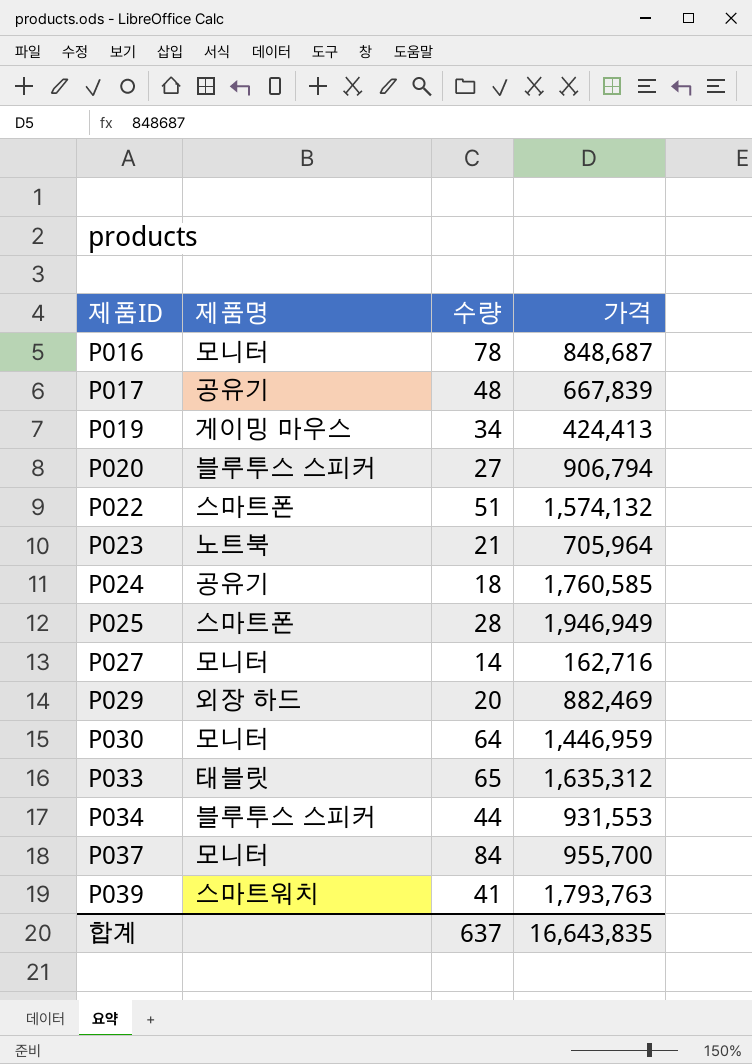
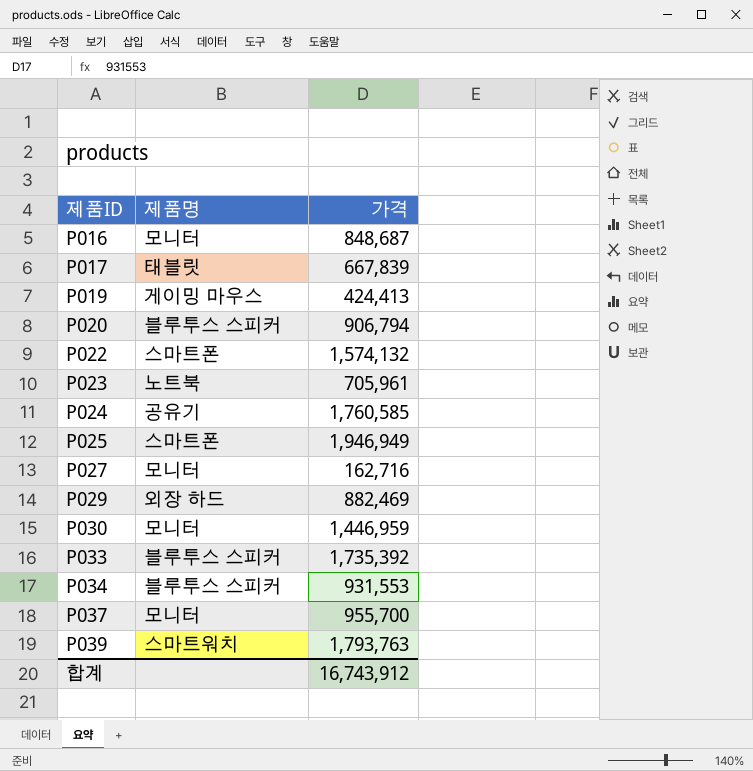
column 수량 | position: 3 -> none
P017 | 제품명: 공유기 -> 태블릿
P023 | 가격: 705,964 -> 705,961
P033 | 제품명: 태블릿 -> 블루투스 스피커
P033 | 가격: 1,635,312 -> 1,735,392
합계 | 가격: 16,643,835 -> 16,743,912

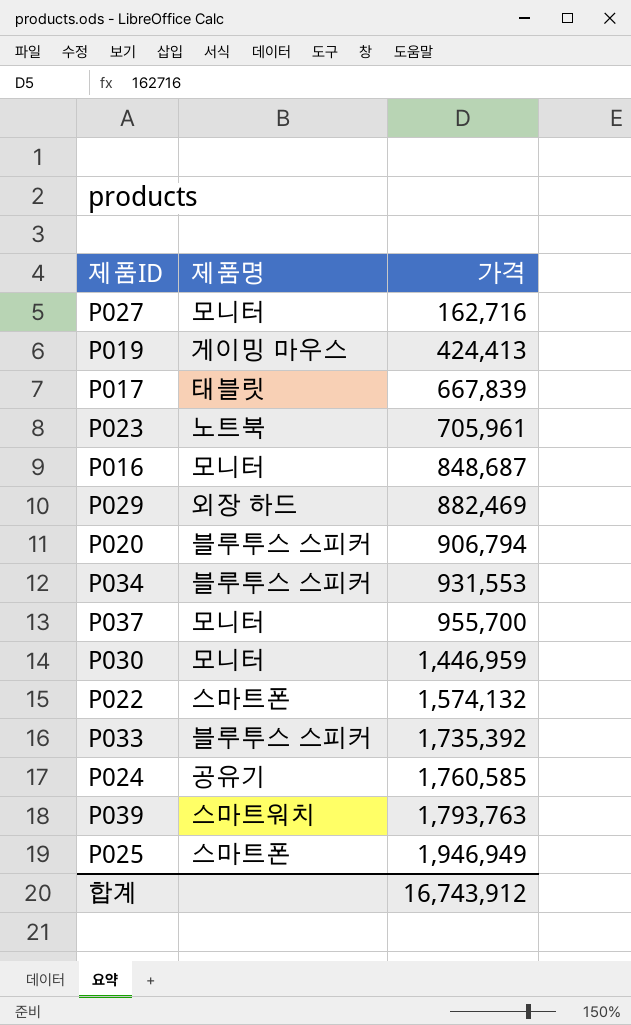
row order: 제품ID ascending -> 가격 ascending

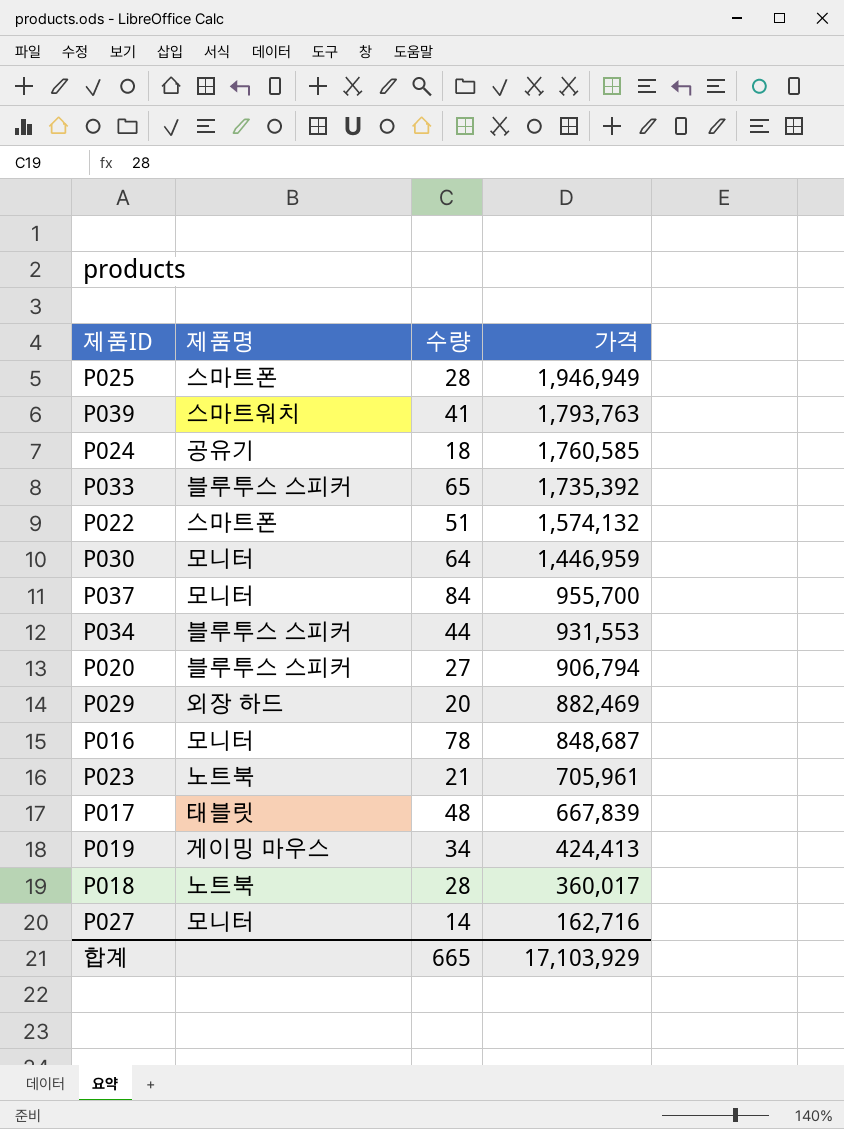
row order: 가격 ascending -> 가격 descending
column 수량 | position: none -> 3
row P018: none -> 노트북 | 28 | 360,017
합계 | 가격: 16,743,912 -> 17,103,929

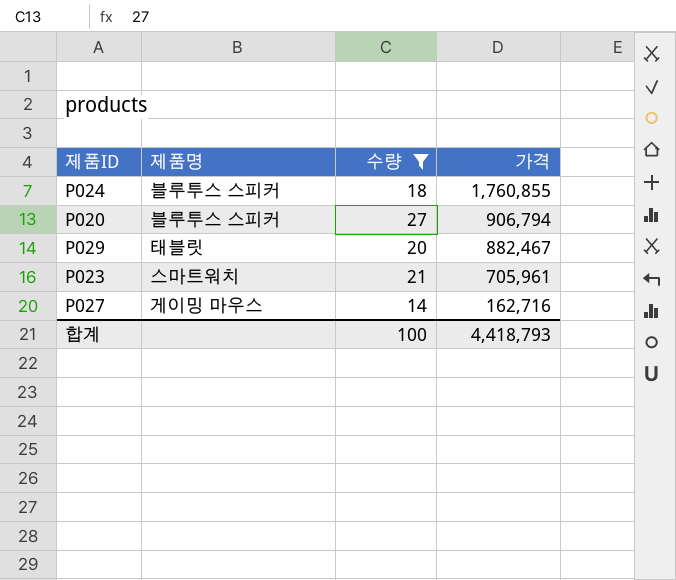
filter: none -> 수량 <= 27
P024 | 제품명: 공유기 -> 블루투스 스피커
P024 | 가격: 1,760,585 -> 1,760,855
P029 | 제품명: 외장 하드 -> 태블릿
P029 | 가격: 882,469 -> 882,467
P023 | 제품명: 노트북 -> 스마트워치
P027 | 제품명: 모니터 -> 게이밍 마우스
합계 | 수량: 665 -> 100
합계 | 가격: 17,103,929 -> 4,418,793

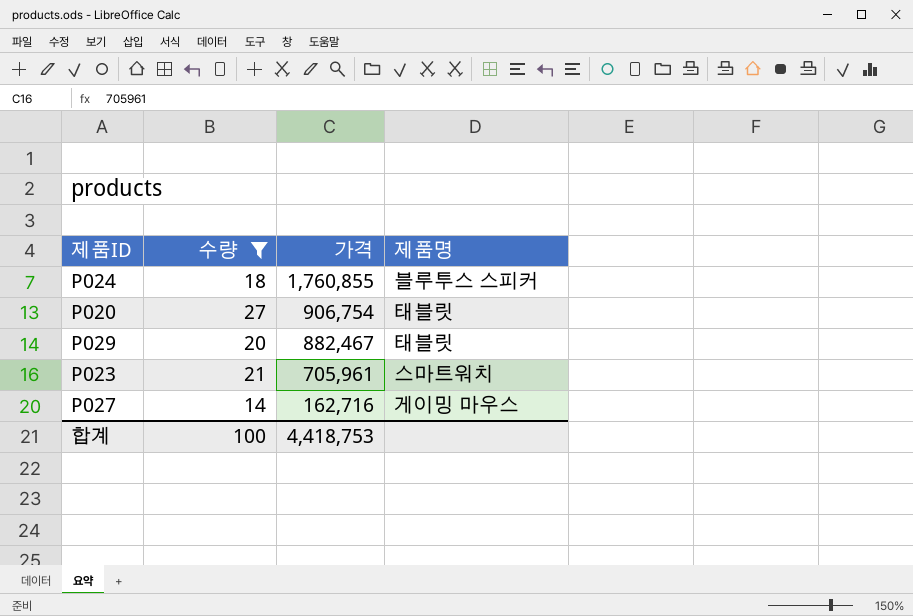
column 제품명 | position: 2 -> 4
P020 | 가격: 906,794 -> 906,754
P020 | 제품명: 블루투스 스피커 -> 태블릿
합계 | 가격: 4,418,793 -> 4,418,753

